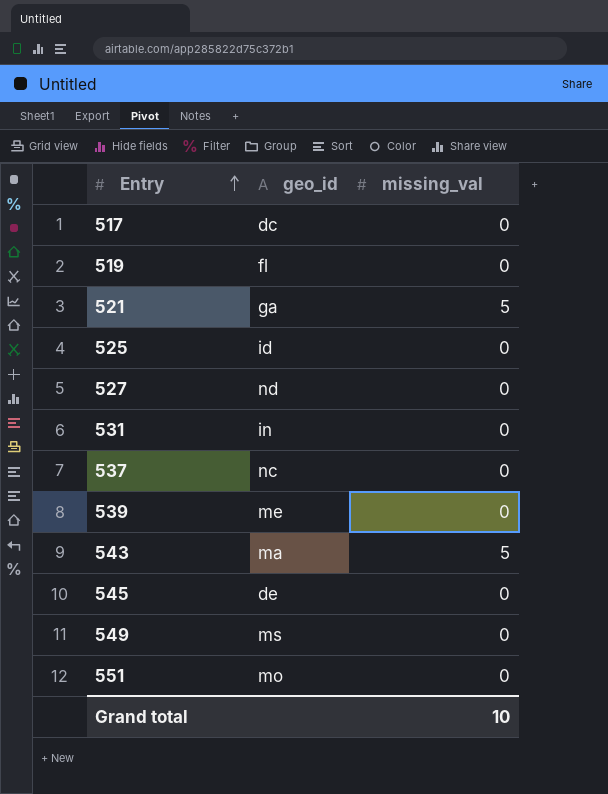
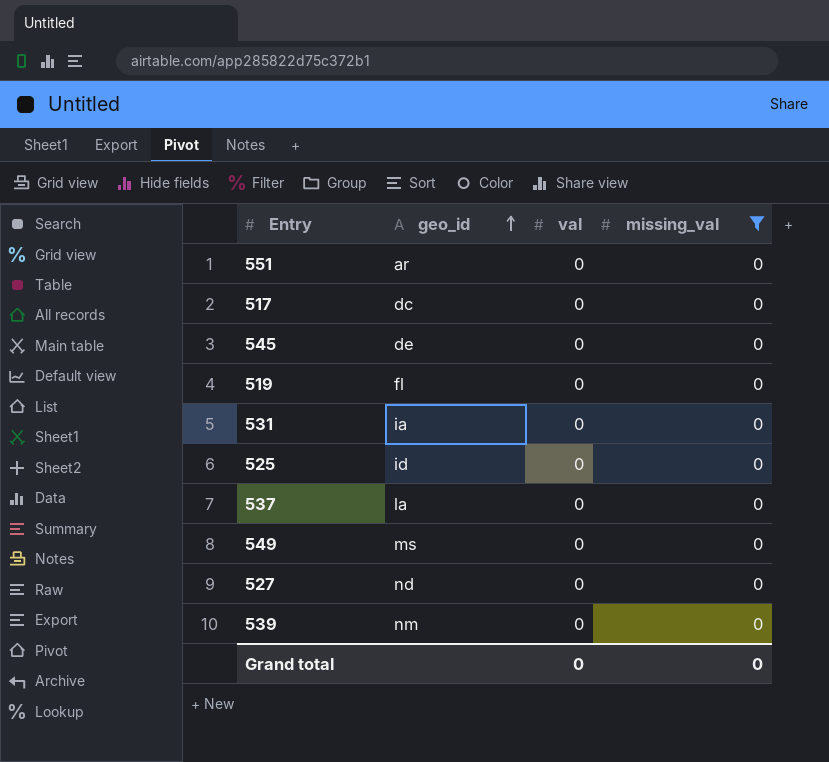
filter: none -> missing_val = 0
row order: Entry ascending -> geo_id ascending
column val | position: none -> 3
551 | geo_id: mo -> ar
531 | geo_id: in -> ia
537 | geo_id: nc -> la
539 | geo_id: me -> nm
Grand total | missing_val: 10 -> 0

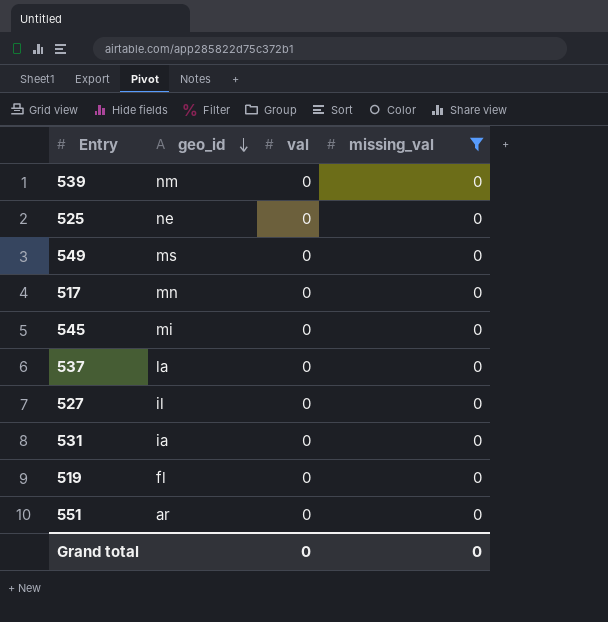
row order: geo_id ascending -> geo_id descending
525 | geo_id: id -> ne
517 | geo_id: dc -> mn
545 | geo_id: de -> mi
527 | geo_id: nd -> il

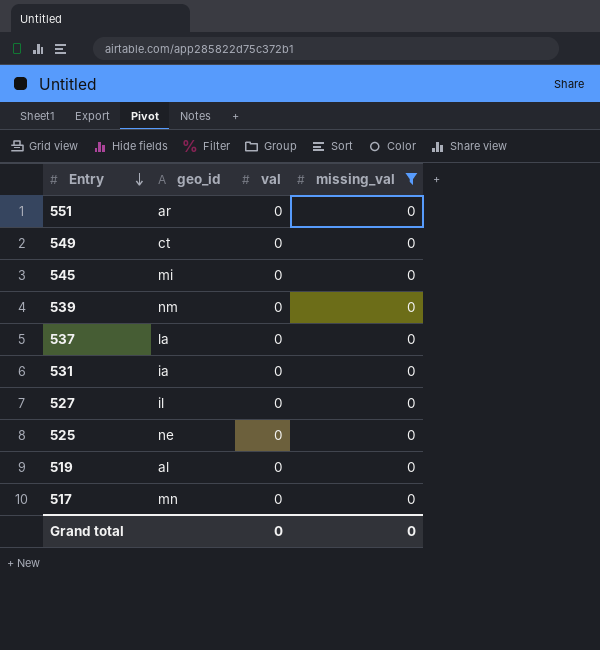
row order: geo_id descending -> Entry descending
549 | geo_id: ms -> ct
519 | geo_id: fl -> al

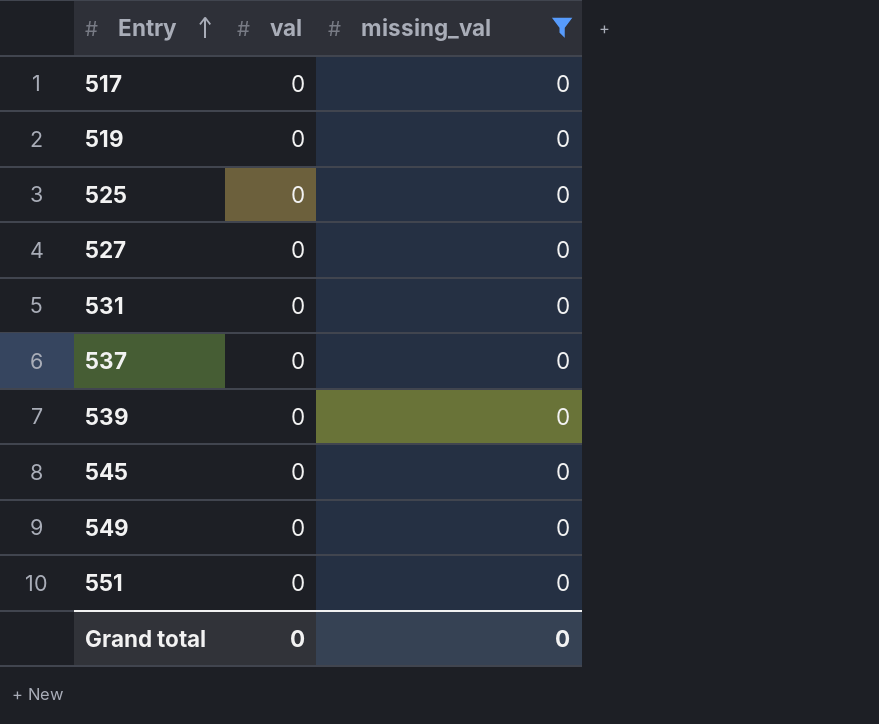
row order: Entry descending -> Entry ascending
column geo_id | position: 2 -> none

